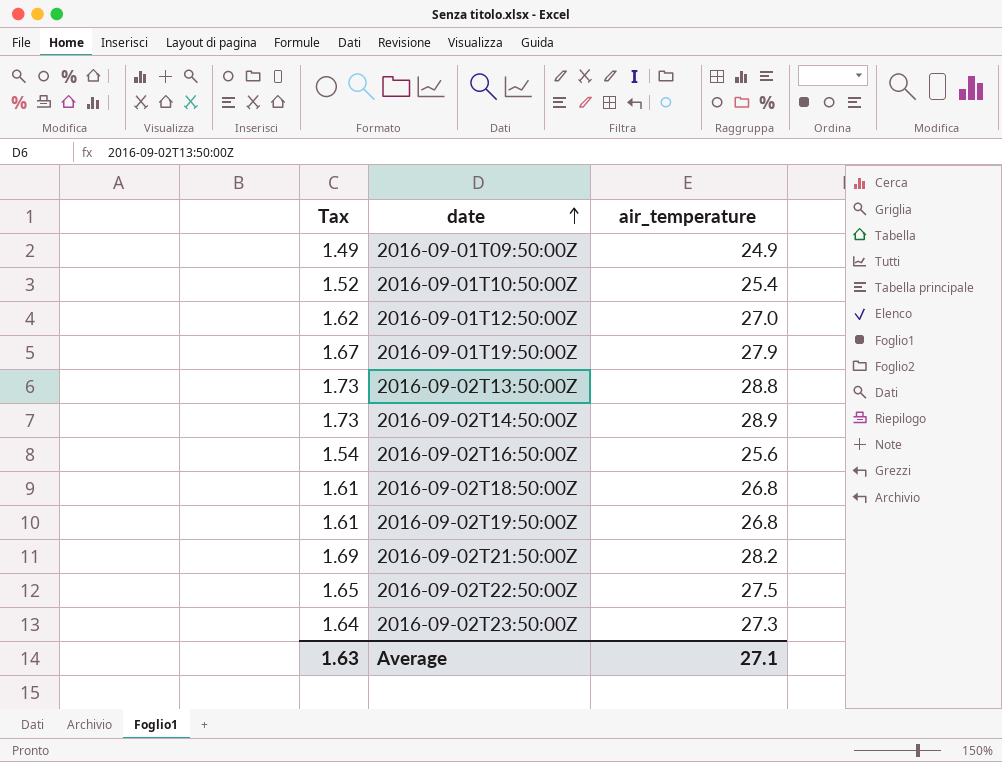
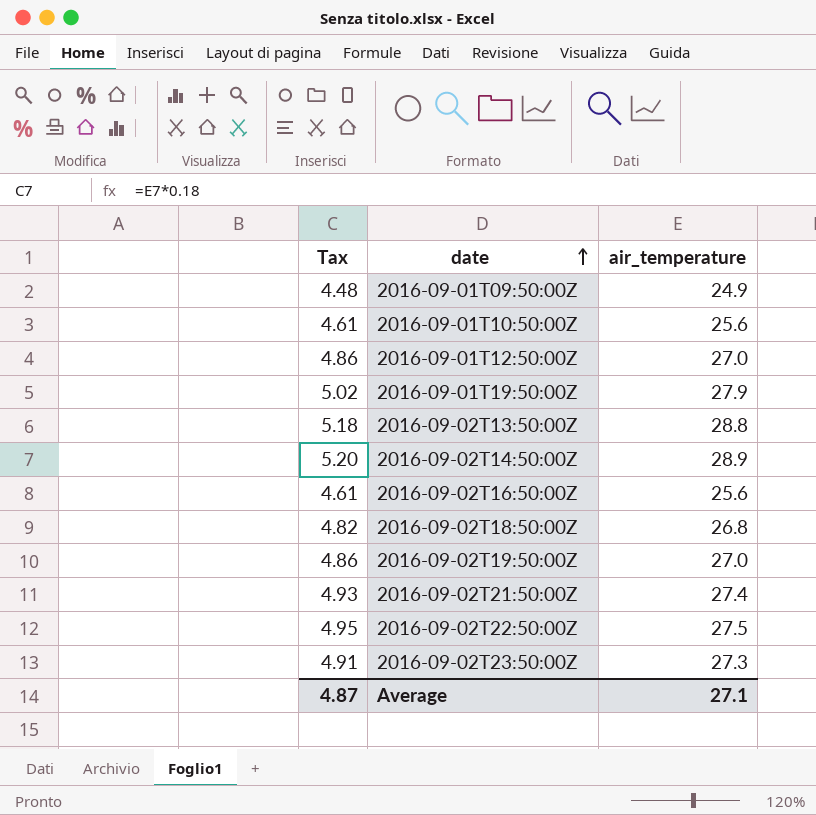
column Tax | formula: [air_temperature] * 0.06 -> [air_temperature] * 0.18
2016-09-01T10:50:00Z | air_temperature: 25.4 -> 25.6
2016-09-02T19:50:00Z | air_temperature: 26.8 -> 27.0
2016-09-02T21:50:00Z | air_temperature: 28.2 -> 27.4
Average | Tax: 1.63 -> 4.87

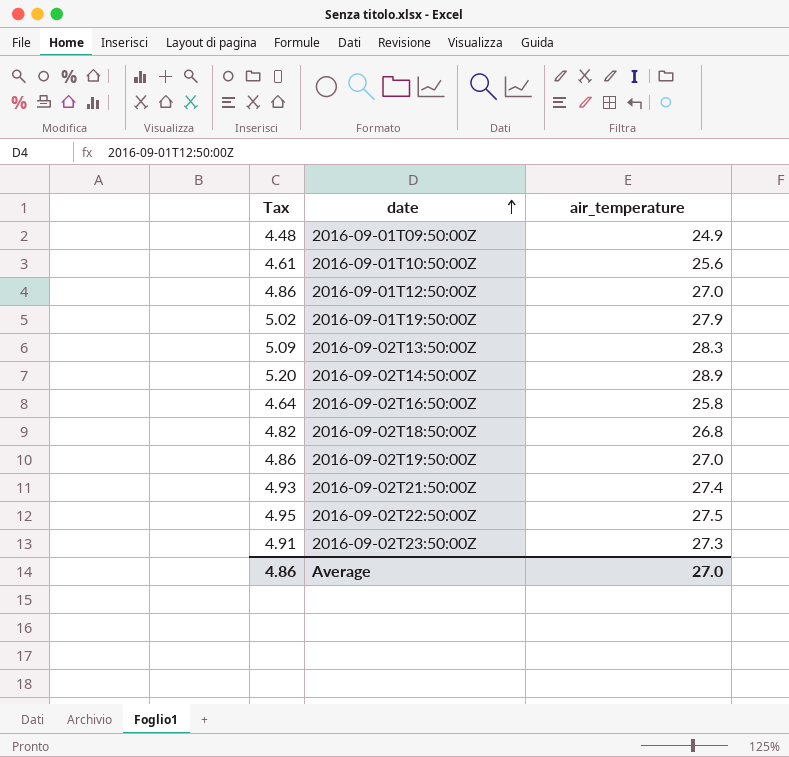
2016-09-02T13:50:00Z | Tax: 5.18 -> 5.09
2016-09-02T13:50:00Z | air_temperature: 28.8 -> 28.3
2016-09-02T16:50:00Z | Tax: 4.61 -> 4.64
2016-09-02T16:50:00Z | air_temperature: 25.6 -> 25.8
Average | Tax: 4.87 -> 4.86
Average | air_temperature: 27.1 -> 27.0

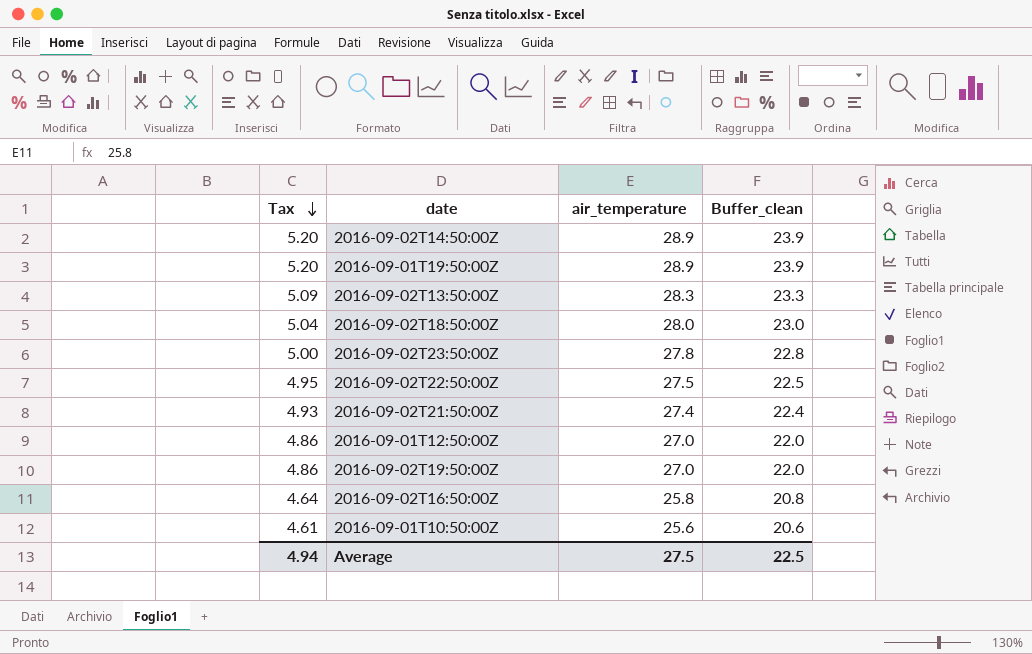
row order: date ascending -> Tax descending
column Buffer_clean | formula: none -> [air_temperature] - 5
row 2016-09-01T09:50:00Z: 4.48 | 24.9 -> none
2016-09-01T19:50:00Z | Tax: 5.02 -> 5.20
2016-09-01T19:50:00Z | air_temperature: 27.9 -> 28.9
2016-09-02T18:50:00Z | Tax: 4.82 -> 5.04
2016-09-02T18:50:00Z | air_temperature: 26.8 -> 28.0
2016-09-02T23:50:00Z | Tax: 4.91 -> 5.00
2016-09-02T23:50:00Z | air_temperature: 27.3 -> 27.8
Average | Tax: 4.86 -> 4.94
Average | air_temperature: 27.0 -> 27.5

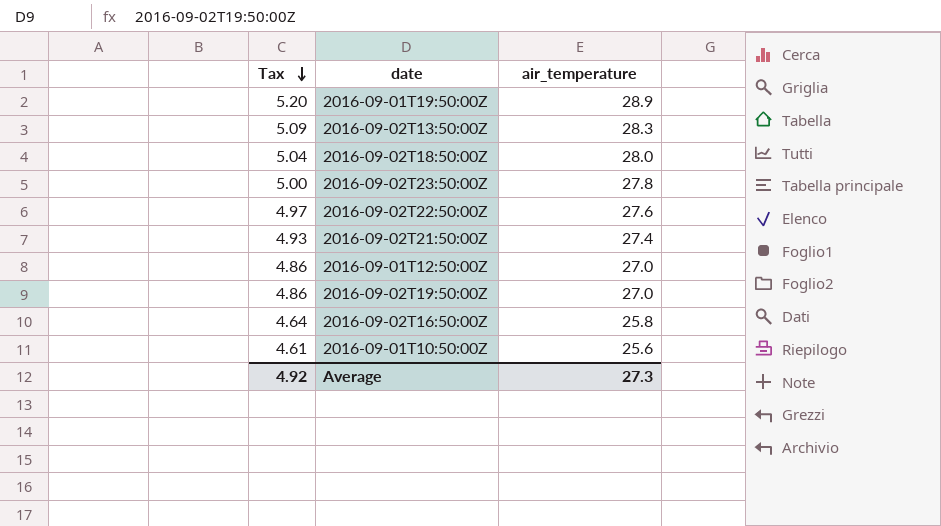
column Buffer_clean | formula: [air_temperature] - 5 -> none
row 2016-09-02T14:50:00Z: 5.20 | 28.9 | 23.9 -> none
2016-09-02T22:50:00Z | Tax: 4.95 -> 4.97
2016-09-02T22:50:00Z | air_temperature: 27.5 -> 27.6
Average | Tax: 4.94 -> 4.92
Average | air_temperature: 27.5 -> 27.3

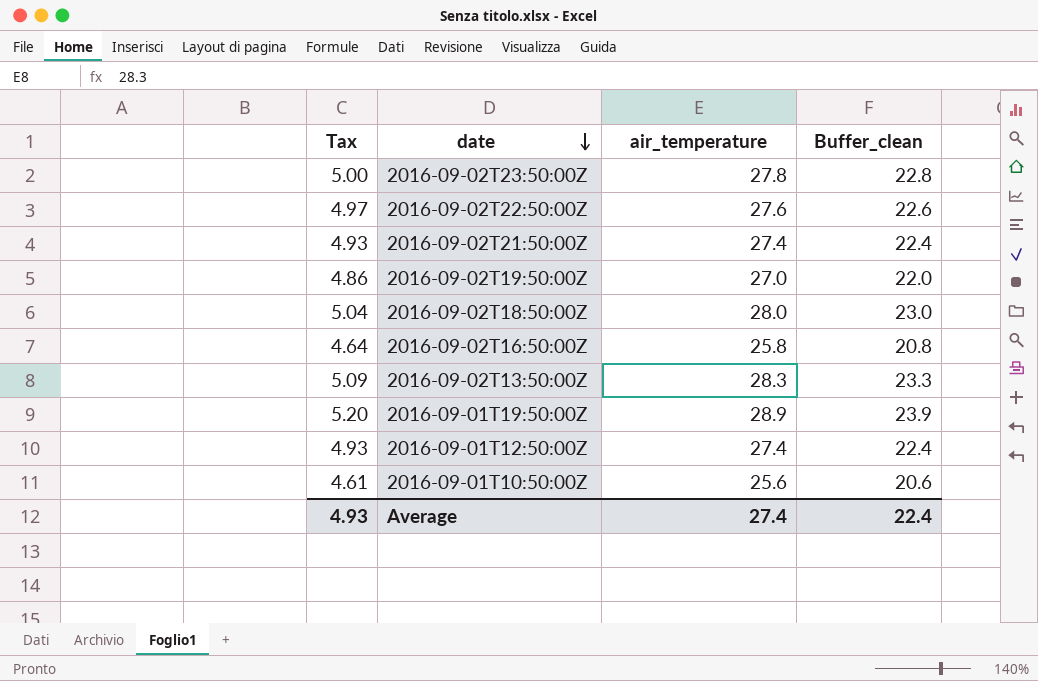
row order: Tax descending -> date descending
column Buffer_clean | formula: none -> [air_temperature] - 5
2016-09-01T12:50:00Z | Tax: 4.86 -> 4.93
2016-09-01T12:50:00Z | air_temperature: 27.0 -> 27.4
Average | Tax: 4.92 -> 4.93
Average | air_temperature: 27.3 -> 27.4

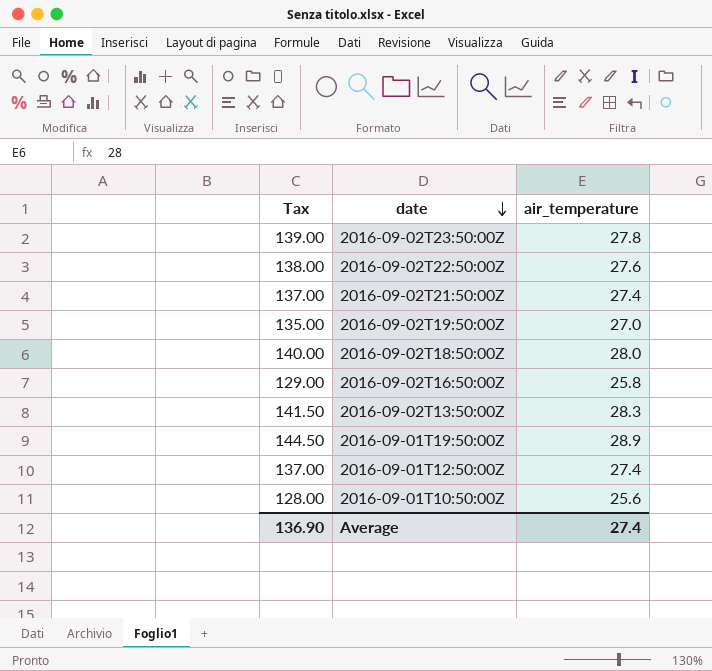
column Buffer_clean | formula: [air_temperature] - 5 -> none
column Tax | formula: [air_temperature] * 0.18 -> [air_temperature] * 5
Average | Tax: 4.93 -> 136.90

